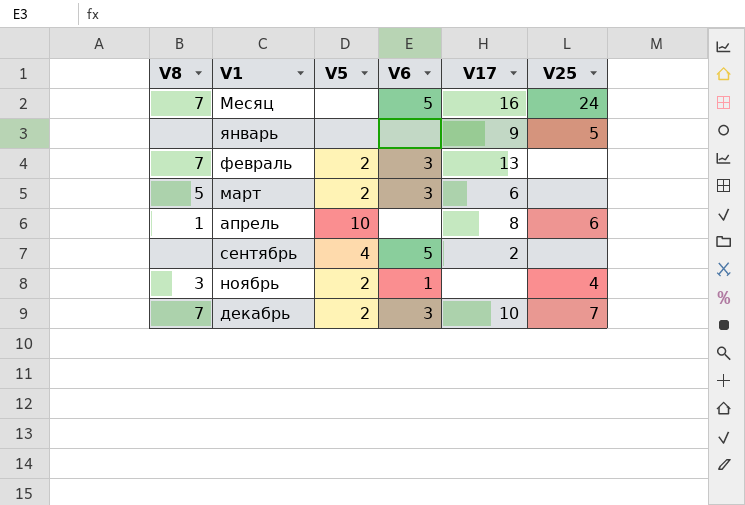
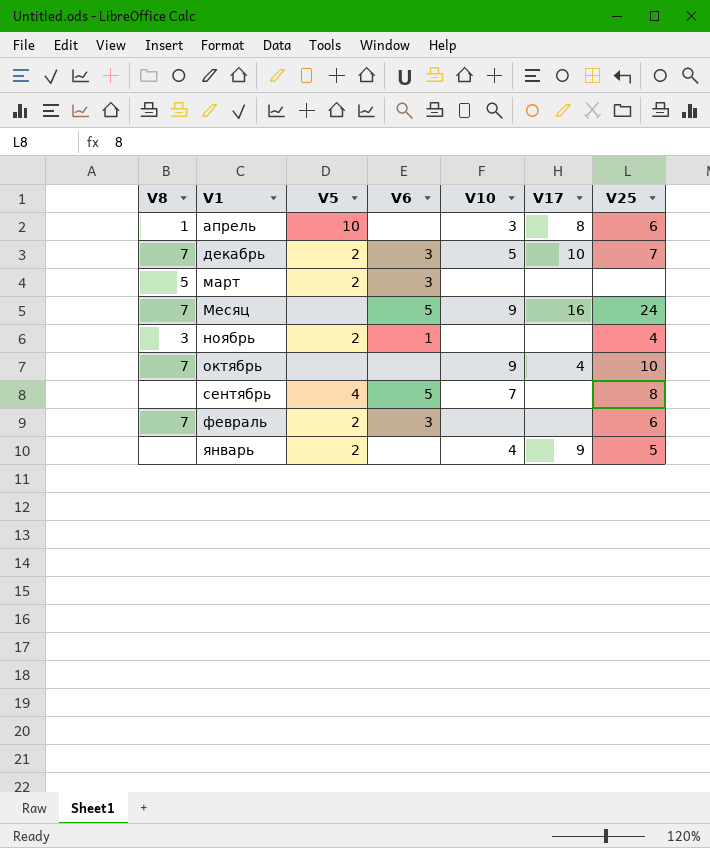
row order: none -> V1 ascending
column V10 | position: none -> 5
март | V17: 6 -> none
row октябрь: none -> 7 | none | none | 9 | 4 | 10
сентябрь | V17: 2 -> none
сентябрь | V25: none -> 8
февраль | V17: 13 -> none
февраль | V25: none -> 6
январь | V5: none -> 2

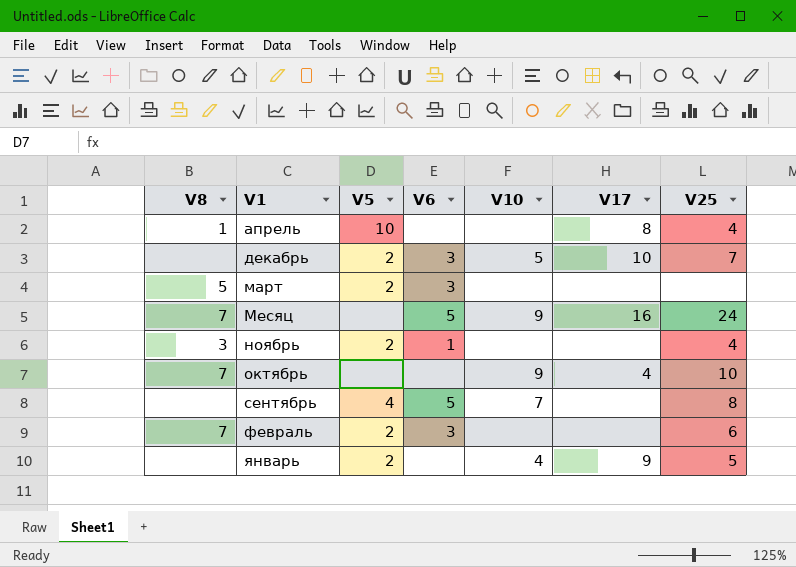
апрель | V10: 3 -> none
апрель | V25: 6 -> 4
декабрь | V8: 7 -> none

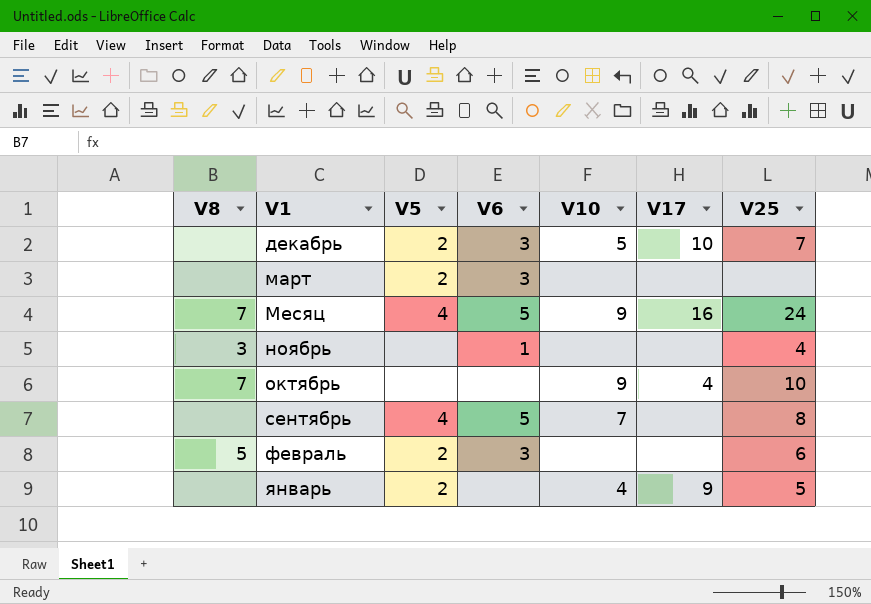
row апрель: 1 | 10 | none | none | 8 | 4 -> none
март | V8: 5 -> none
Месяц | V5: none -> 4
ноябрь | V5: 2 -> none
февраль | V8: 7 -> 5

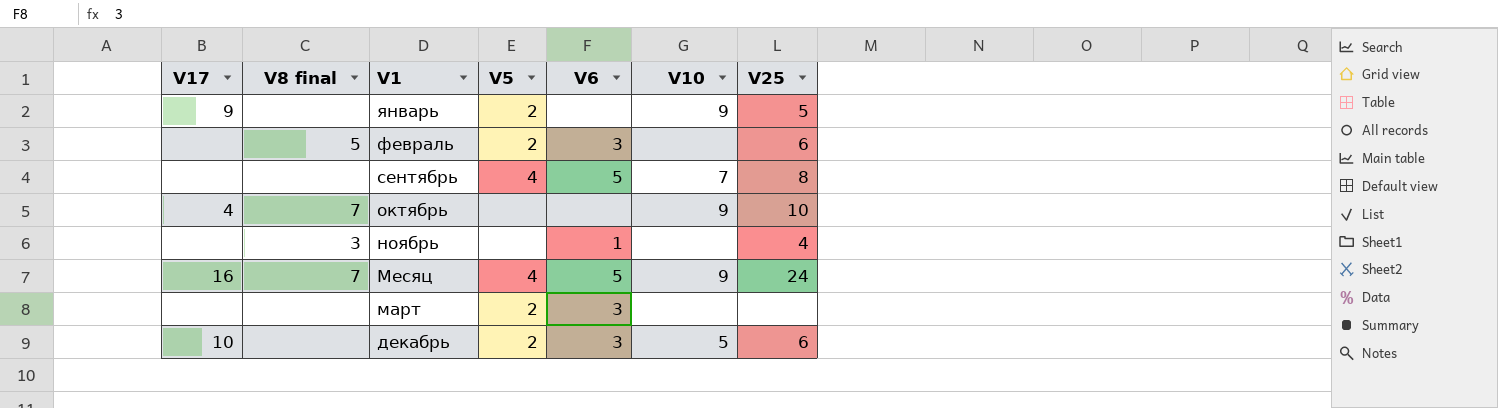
row order: V1 ascending -> V1 descending
column V17 | position: 6 -> 1
column name: V8 -> V8 final
январь | V10: 4 -> 9
декабрь | V25: 7 -> 6

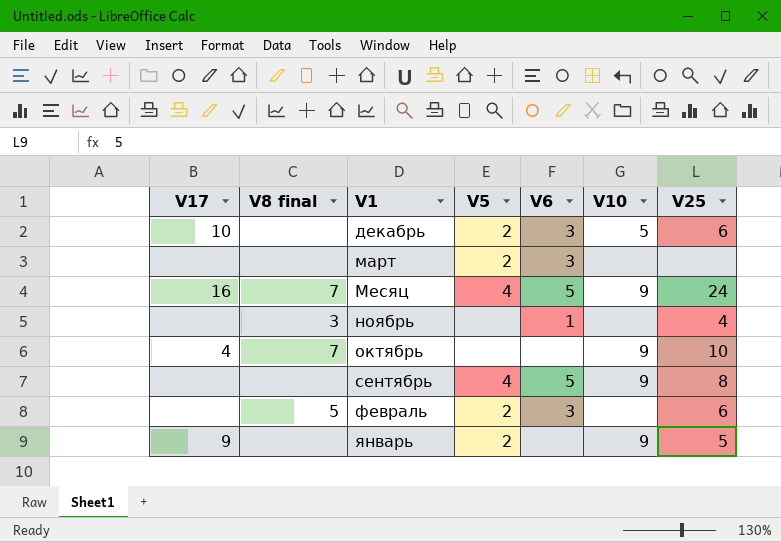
row order: V1 descending -> V1 ascending
сентябрь | V10: 7 -> 9

